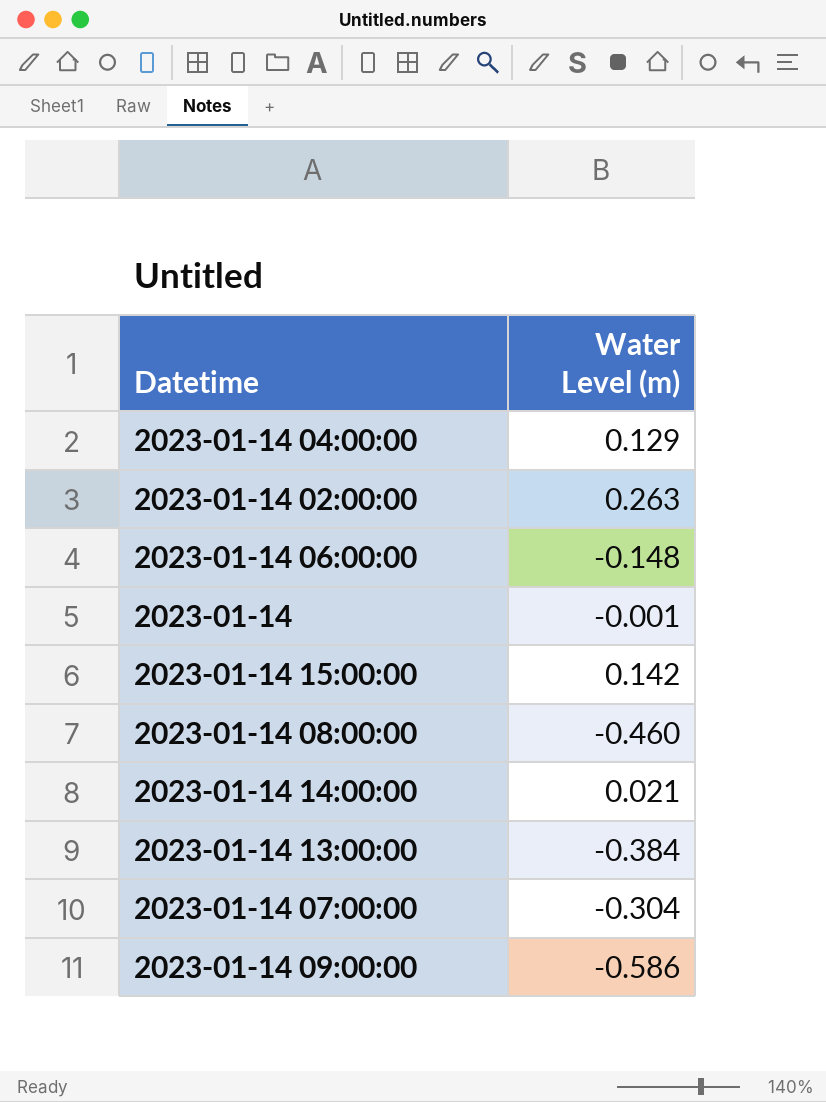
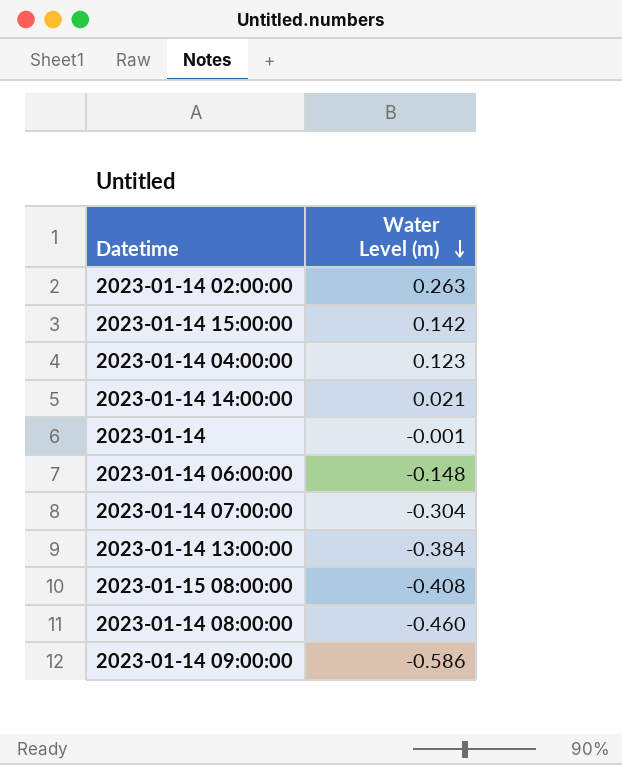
row order: none -> Water Level (m) descending
2023-01-14 04:00:00 | Water Level (m): 0.129 -> 0.123
row 2023-01-15 08:00:00: none -> -0.408

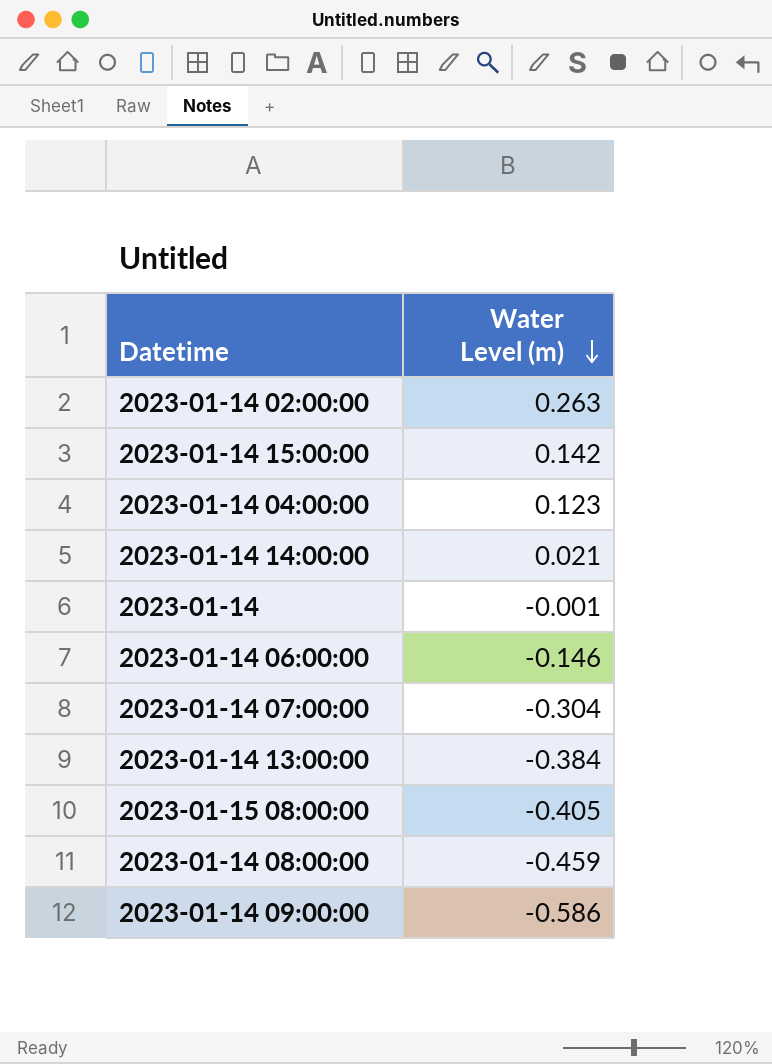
2023-01-14 06:00:00 | Water Level (m): -0.148 -> -0.146
2023-01-15 08:00:00 | Water Level (m): -0.408 -> -0.405
2023-01-14 08:00:00 | Water Level (m): -0.460 -> -0.459

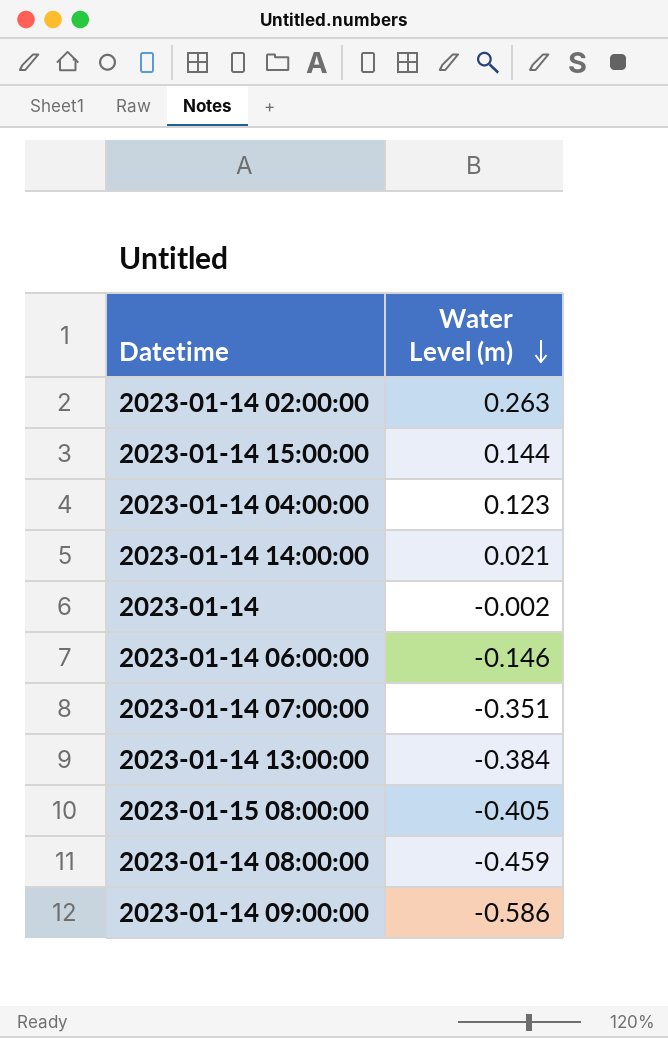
2023-01-14 15:00:00 | Water Level (m): 0.142 -> 0.144
2023-01-14 | Water Level (m): -0.001 -> -0.002
2023-01-14 07:00:00 | Water Level (m): -0.304 -> -0.351

